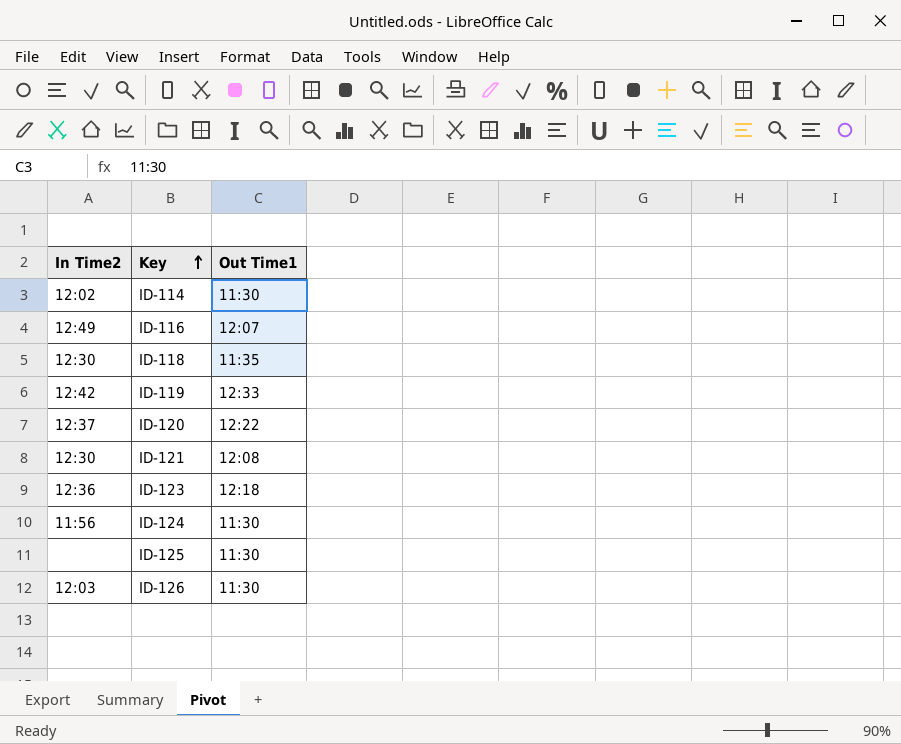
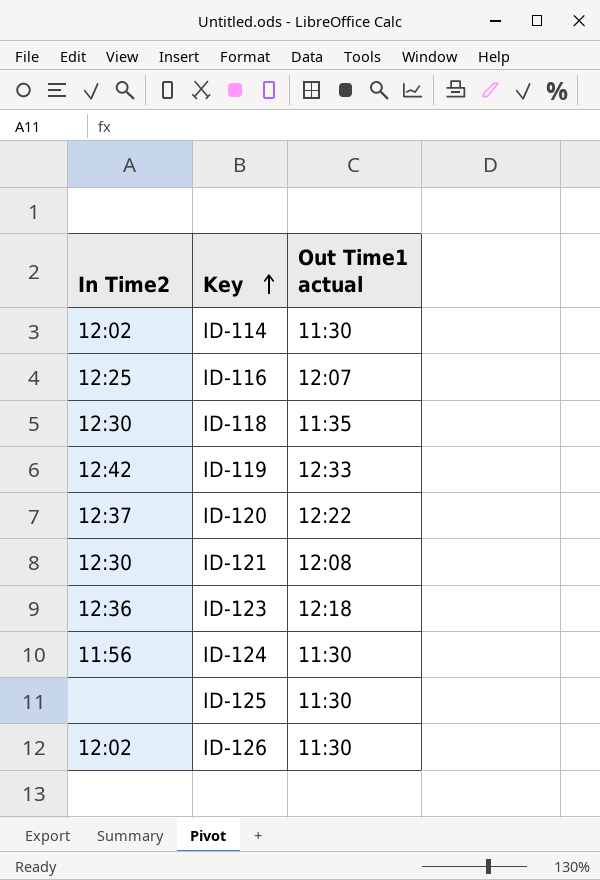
column name: Out Time1 -> Out Time1 actual
ID-116 | In Time2: 12:49 -> 12:25
ID-126 | In Time2: 12:03 -> 12:02

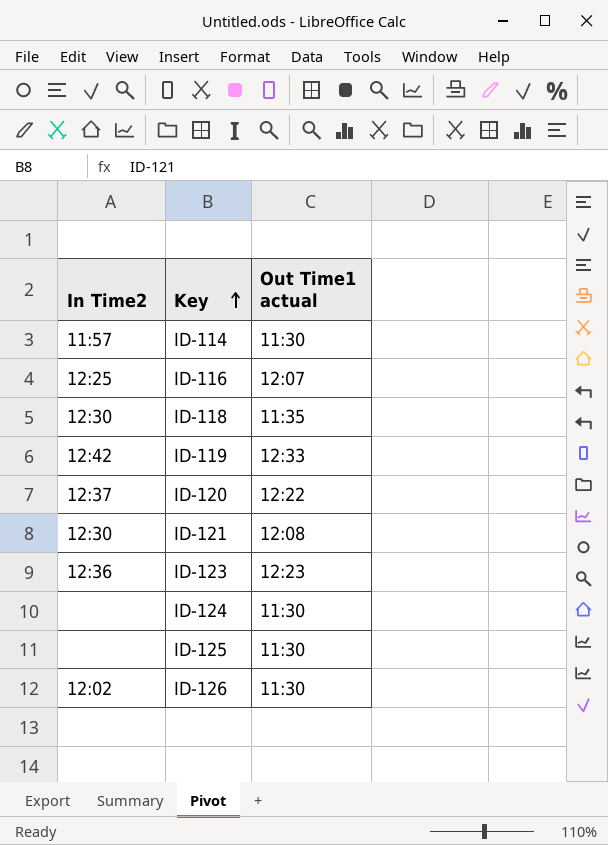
ID-114 | In Time2: 12:02 -> 11:57
ID-123 | Out Time1 actual: 12:18 -> 12:23
ID-124 | In Time2: 11:56 -> none

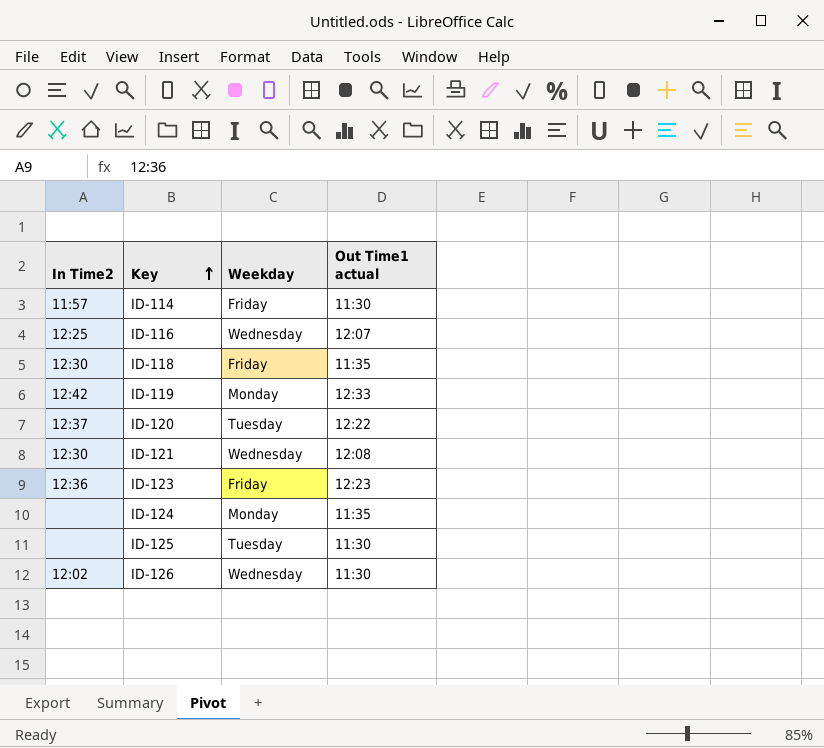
column Weekday | position: none -> 3
ID-124 | Out Time1 actual: 11:30 -> 11:35

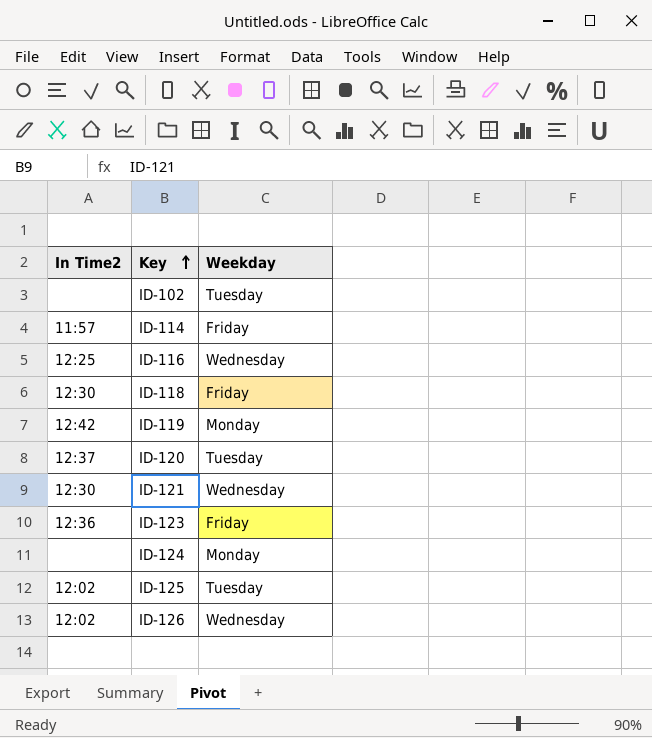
column Out Time1 actual | position: 4 -> none
row ID-102: none -> none | Tuesday
ID-125 | In Time2: none -> 12:02

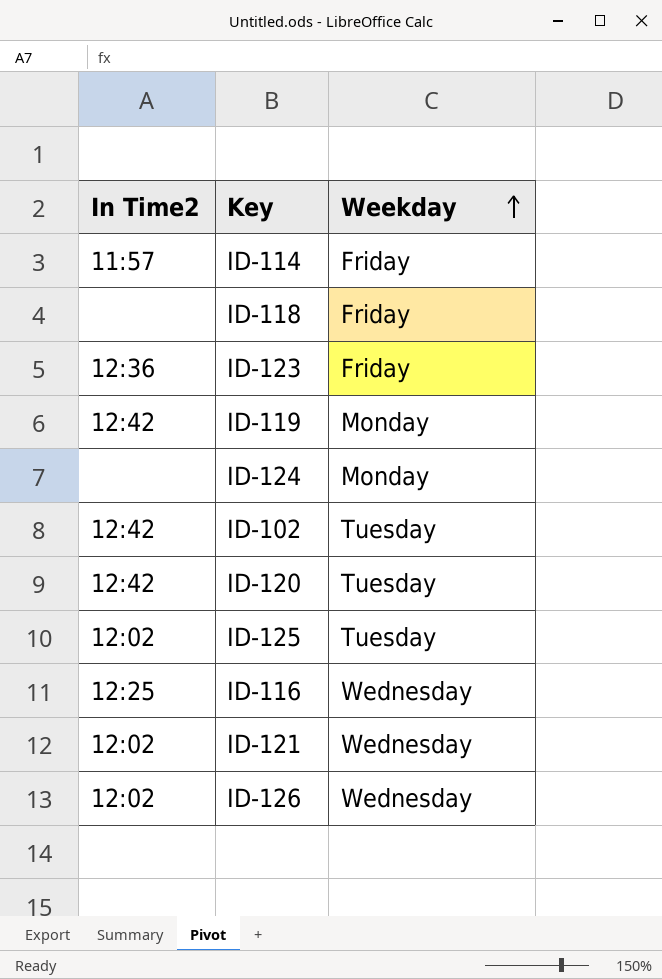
row order: Key ascending -> Weekday ascending
ID-118 | In Time2: 12:30 -> none
ID-102 | In Time2: none -> 12:42
ID-120 | In Time2: 12:37 -> 12:42
ID-121 | In Time2: 12:30 -> 12:02

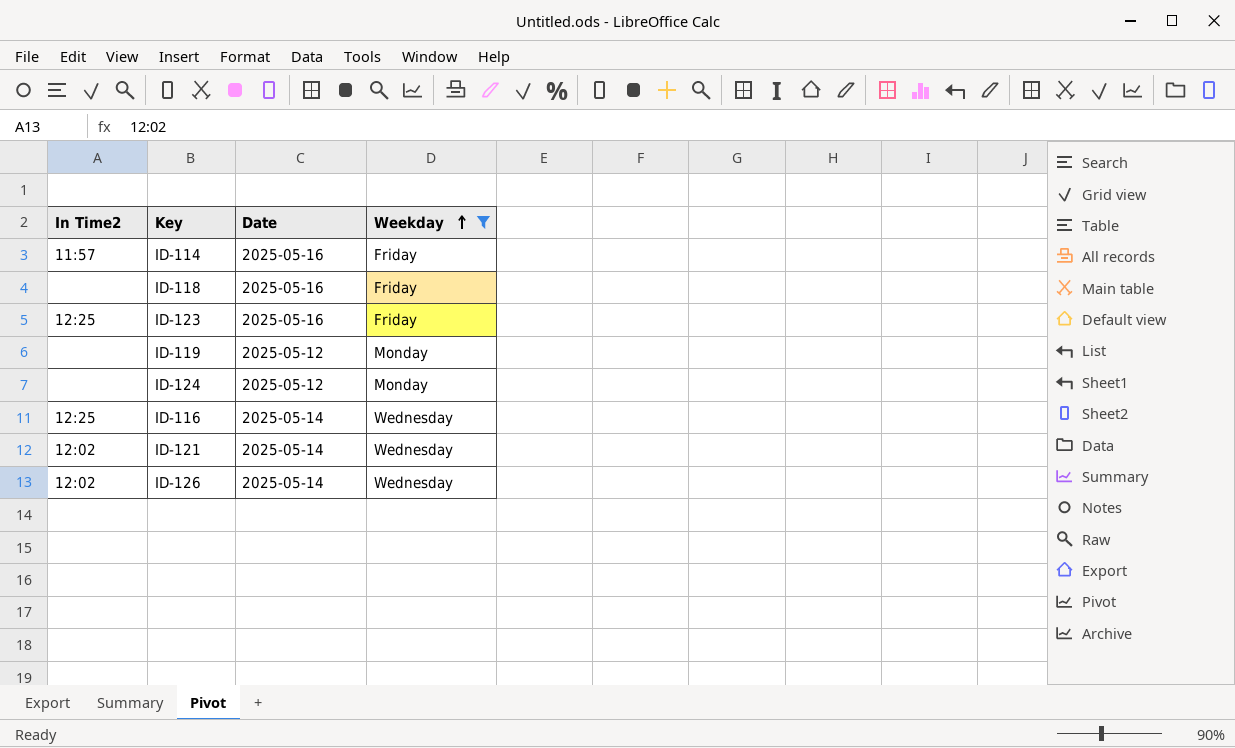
filter: none -> Weekday != Tuesday
column Date | position: none -> 3
ID-123 | In Time2: 12:36 -> 12:25
ID-119 | In Time2: 12:42 -> none

